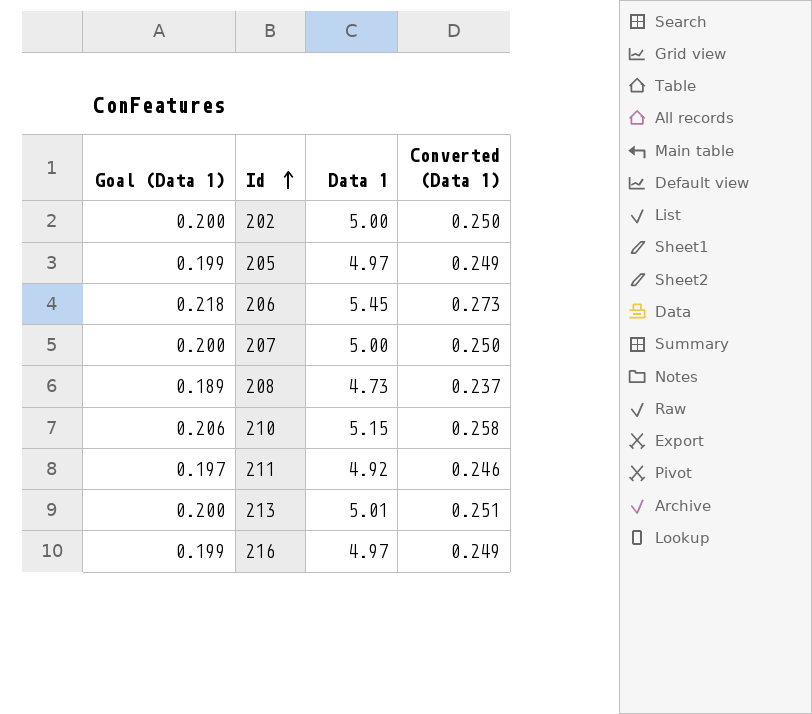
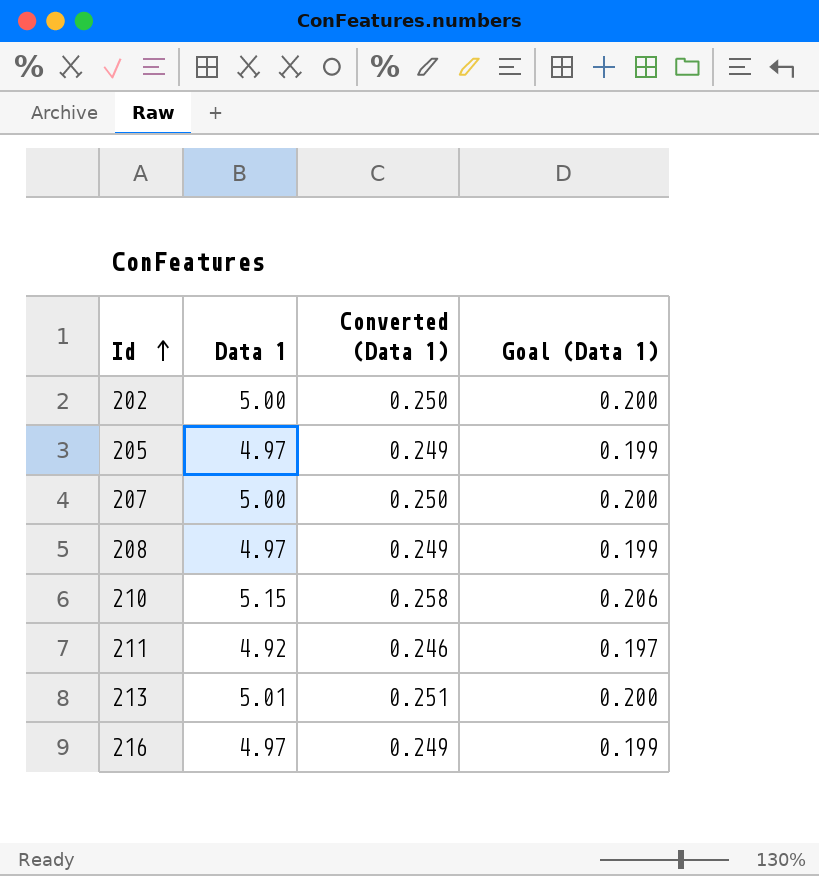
column Goal (Data 1) | position: 1 -> 4
row 206: 0.218 | 5.45 | 0.273 -> none
208 | Data 1: 4.73 -> 4.97
208 | Converted (Data 1): 0.237 -> 0.249
208 | Goal (Data 1): 0.189 -> 0.199

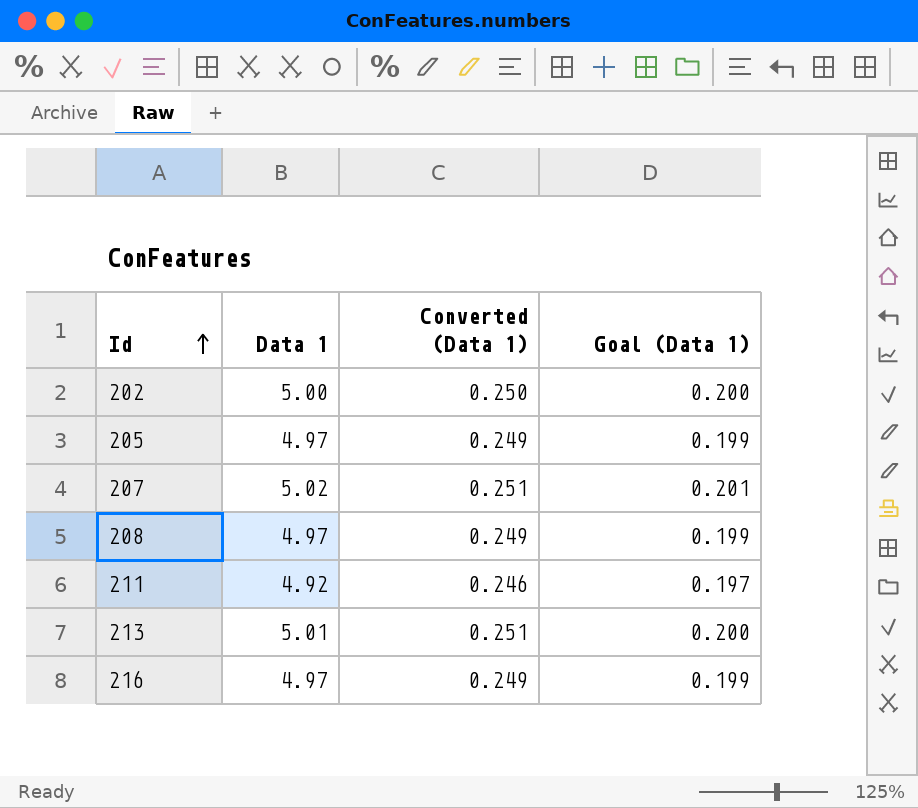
row 210: 5.15 | 0.258 | 0.206 -> none
207 | Data 1: 5.00 -> 5.02
207 | Converted (Data 1): 0.250 -> 0.251
207 | Goal (Data 1): 0.200 -> 0.201

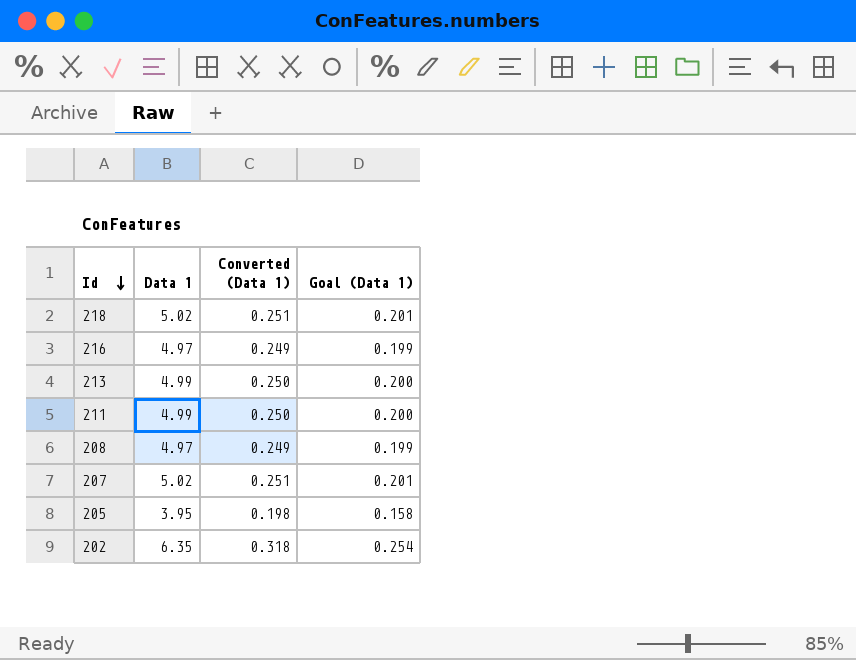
row order: Id ascending -> Id descending
row 218: none -> 5.02 | 0.251 | 0.201
213 | Data 1: 5.01 -> 4.99
213 | Converted (Data 1): 0.251 -> 0.250
211 | Data 1: 4.92 -> 4.99
211 | Converted (Data 1): 0.246 -> 0.250
211 | Goal (Data 1): 0.197 -> 0.200
205 | Data 1: 4.97 -> 3.95
205 | Converted (Data 1): 0.249 -> 0.198
205 | Goal (Data 1): 0.199 -> 0.158
202 | Data 1: 5.00 -> 6.35
202 | Converted (Data 1): 0.250 -> 0.318
202 | Goal (Data 1): 0.200 -> 0.254

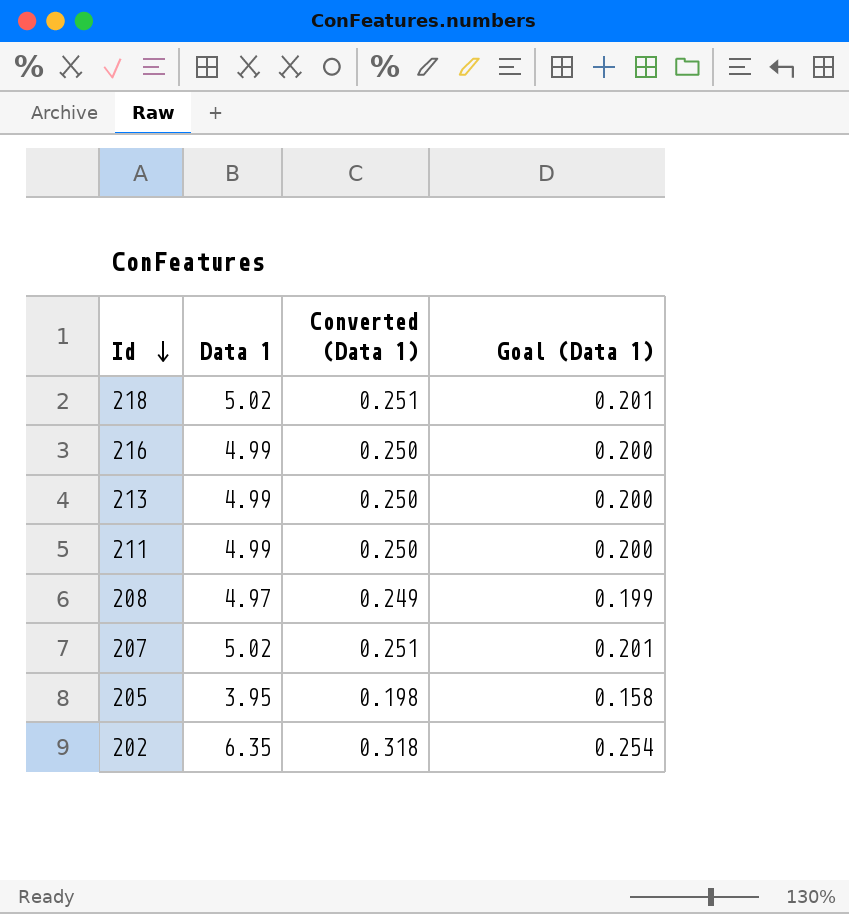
216 | Data 1: 4.97 -> 4.99
216 | Converted (Data 1): 0.249 -> 0.250
216 | Goal (Data 1): 0.199 -> 0.200

